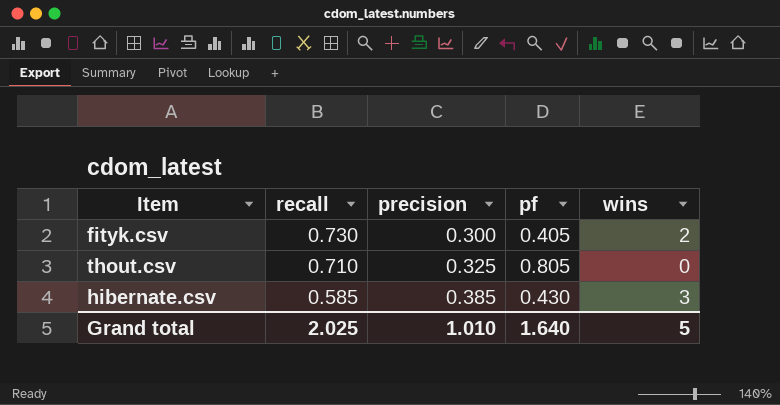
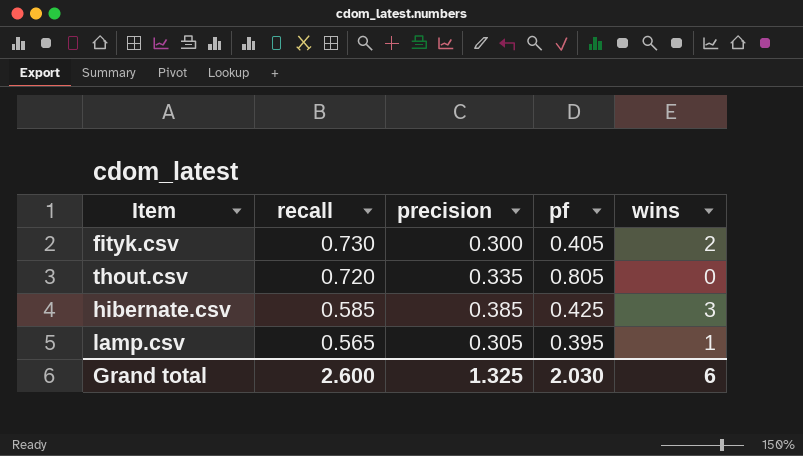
thout.csv | recall: 0.710 -> 0.720
thout.csv | precision: 0.325 -> 0.335
hibernate.csv | pf: 0.430 -> 0.425
row lamp.csv: none -> 0.565 | 0.305 | 0.395 | 1
Grand total | recall: 2.025 -> 2.600
Grand total | precision: 1.010 -> 1.325
Grand total | pf: 1.640 -> 2.030
Grand total | wins: 5 -> 6

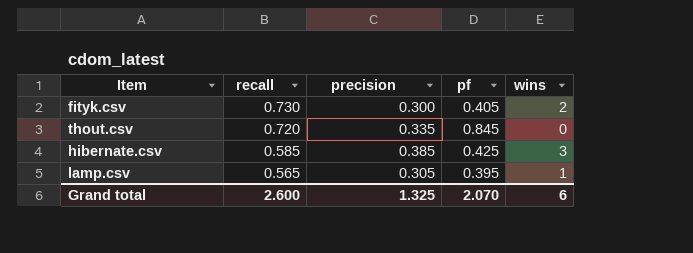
thout.csv | pf: 0.805 -> 0.845
Grand total | pf: 2.030 -> 2.070

